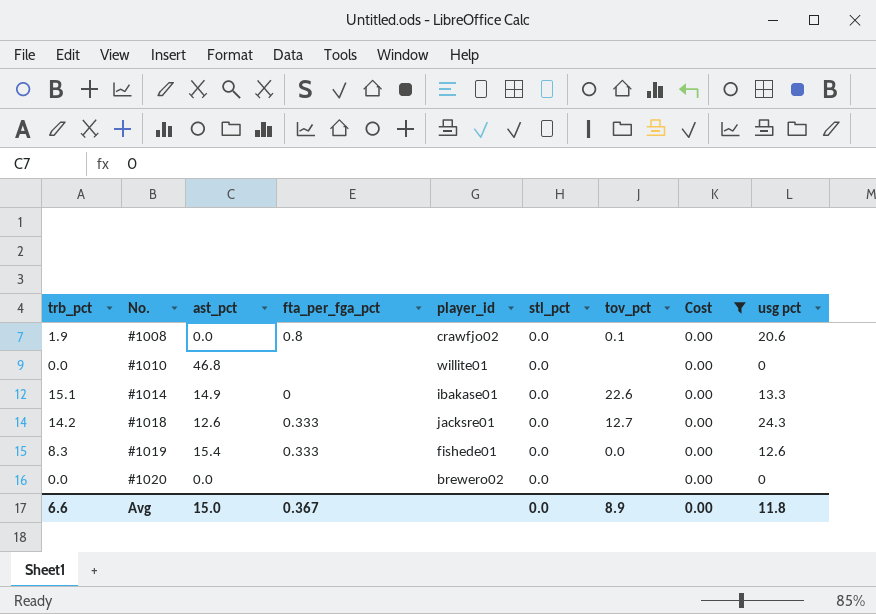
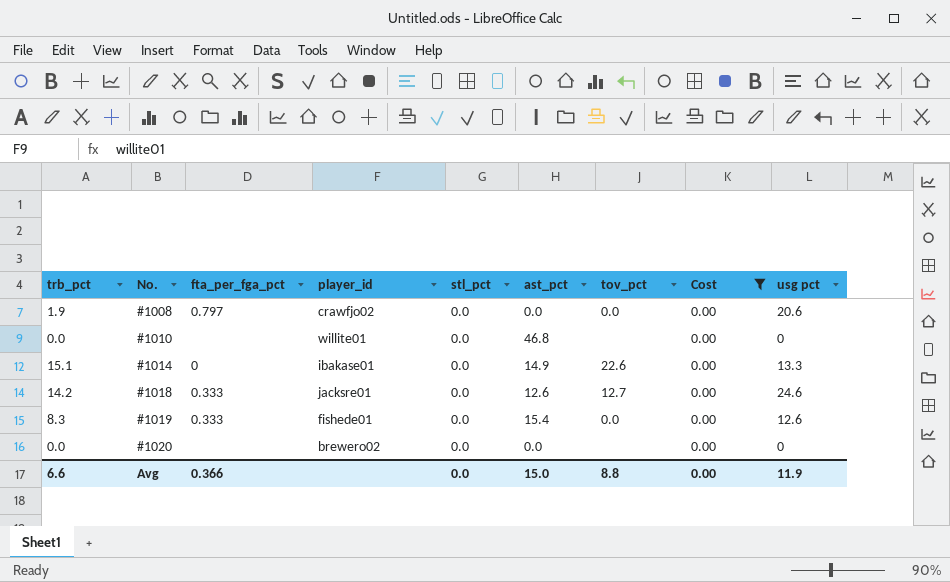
column ast_pct | position: 3 -> 6
#1008 | fta_per_fga_pct: 0.8 -> 0.797
#1008 | tov_pct: 0.1 -> 0.0
#1018 | usg pct: 24.3 -> 24.6
Avg | fta_per_fga_pct: 0.367 -> 0.366
Avg | tov_pct: 8.9 -> 8.8
Avg | usg pct: 11.8 -> 11.9

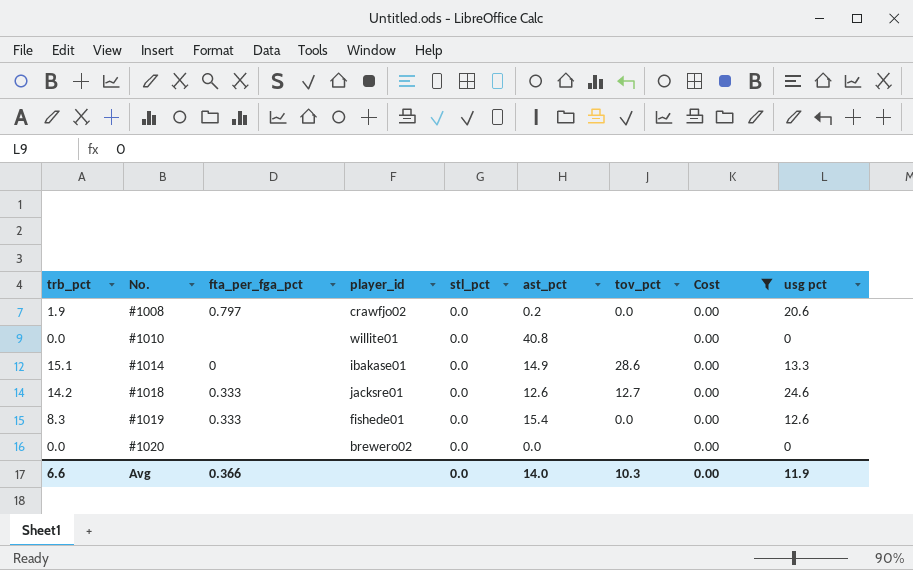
#1008 | ast_pct: 0.0 -> 0.2
#1010 | ast_pct: 46.8 -> 40.8
#1014 | tov_pct: 22.6 -> 28.6
Avg | ast_pct: 15.0 -> 14.0
Avg | tov_pct: 8.8 -> 10.3

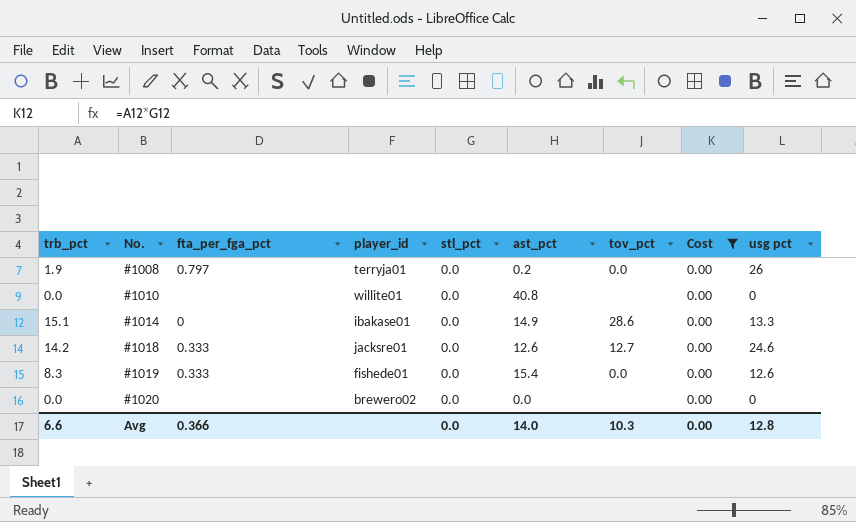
#1008 | player_id: crawfjo02 -> terryja01
#1008 | usg pct: 20.6 -> 26
Avg | usg pct: 11.9 -> 12.8

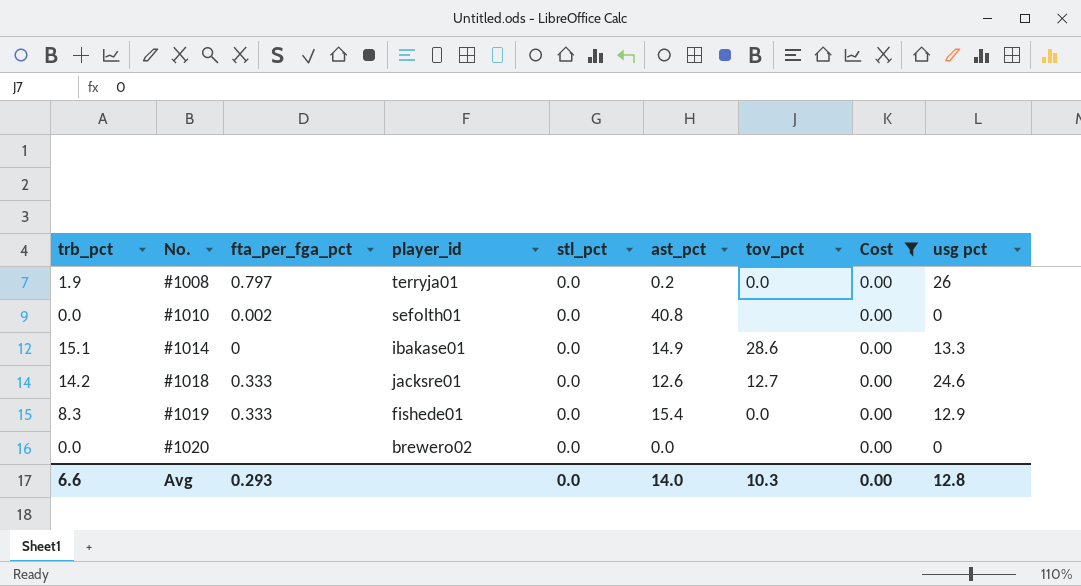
#1010 | fta_per_fga_pct: none -> 0.002
#1010 | player_id: willite01 -> sefolth01
#1019 | usg pct: 12.6 -> 12.9
Avg | fta_per_fga_pct: 0.366 -> 0.293

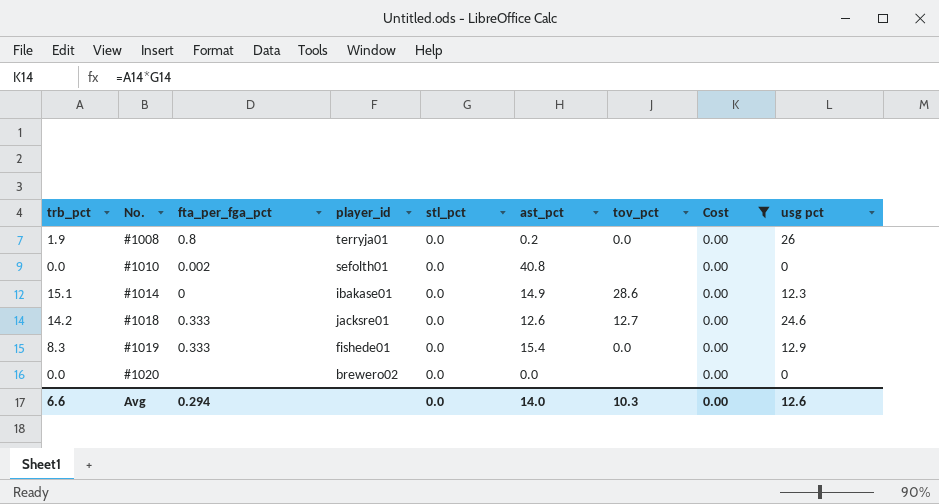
#1008 | fta_per_fga_pct: 0.797 -> 0.8
#1014 | usg pct: 13.3 -> 12.3
Avg | fta_per_fga_pct: 0.293 -> 0.294
Avg | usg pct: 12.8 -> 12.6

